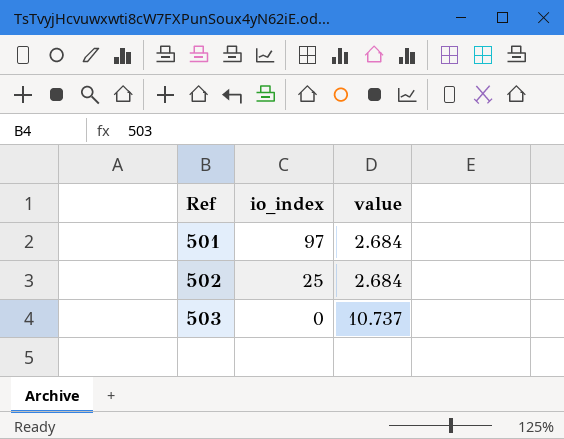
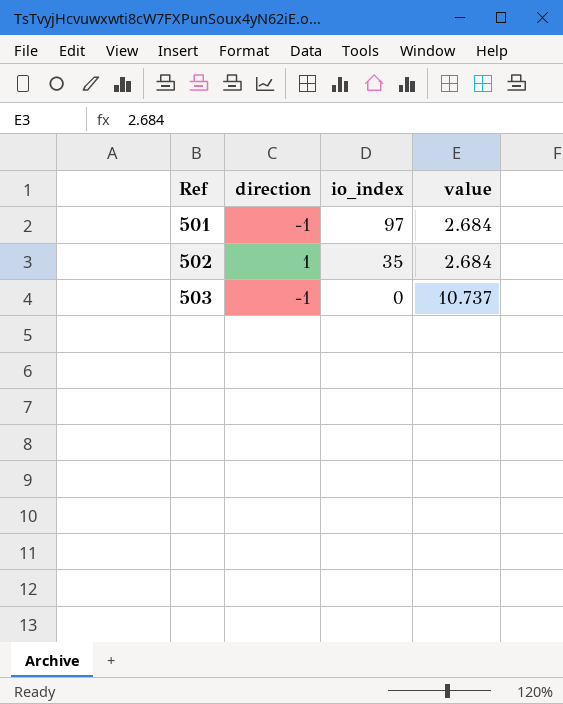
column direction | position: none -> 2
502 | io_index: 25 -> 35

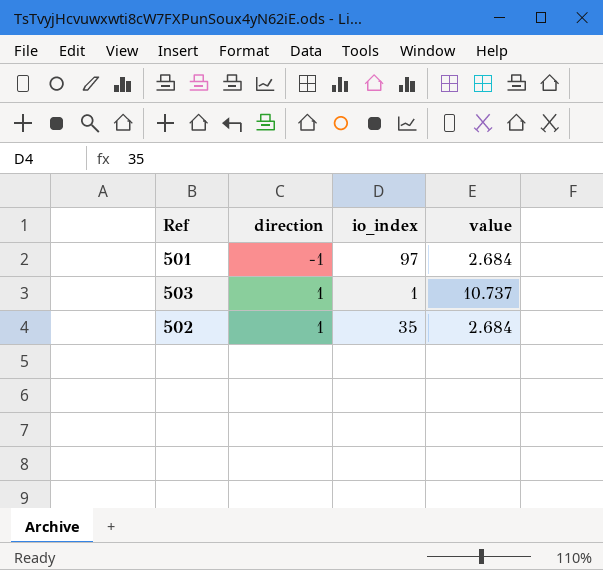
row order: Ref ascending -> direction ascending
503 | direction: -1 -> 1
503 | io_index: 0 -> 1

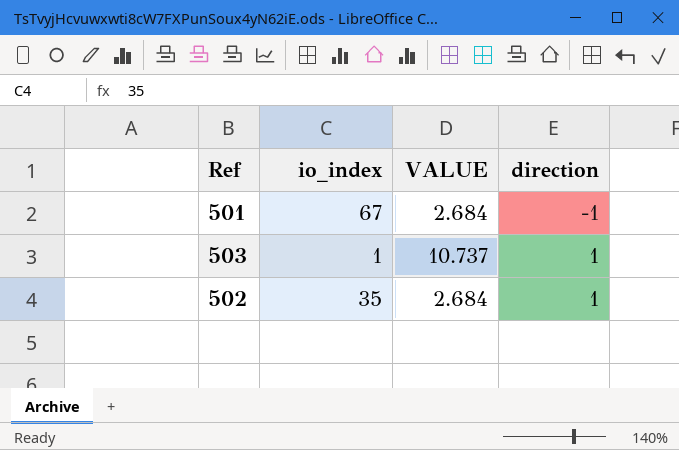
column name: value -> VALUE
column direction | position: 2 -> 4
501 | io_index: 97 -> 67

